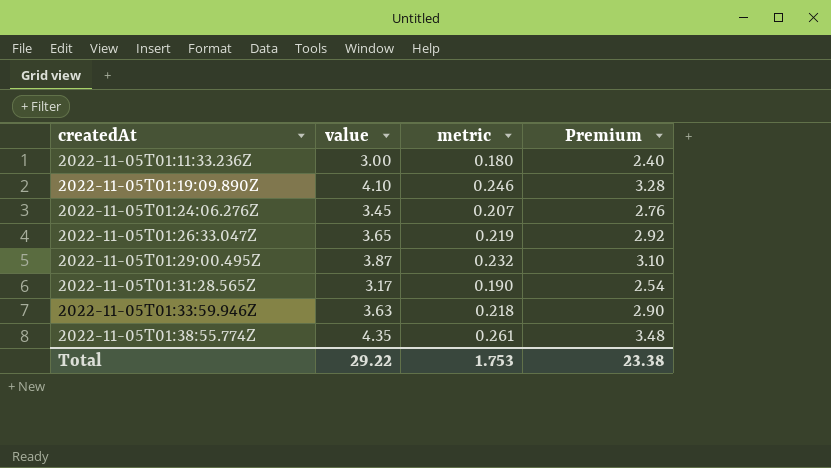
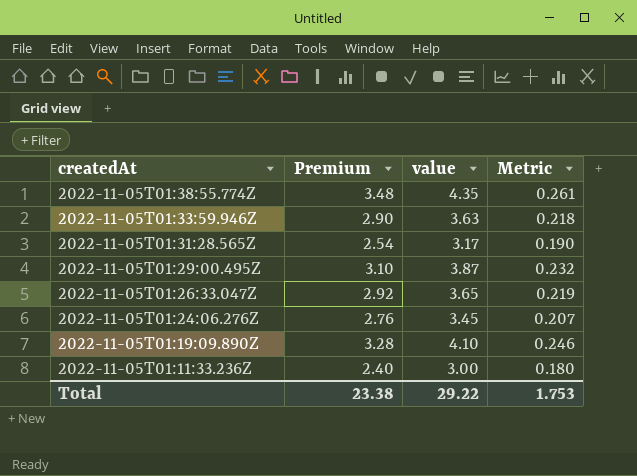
row order: createdAt ascending -> createdAt descending
column Premium | position: 4 -> 2
column name: metric -> Metric

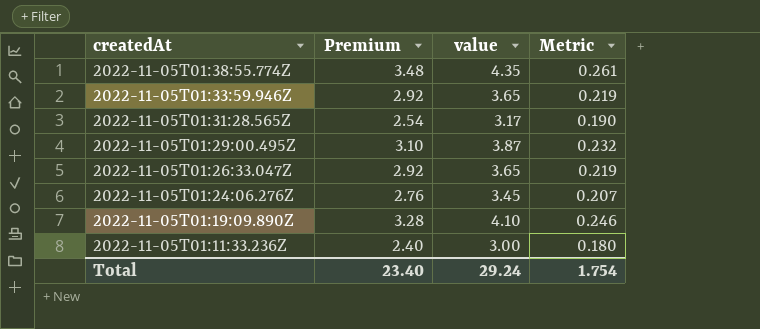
2022-11-05T01:33:59.946Z | Premium: 2.90 -> 2.92
2022-11-05T01:33:59.946Z | value: 3.63 -> 3.65
2022-11-05T01:33:59.946Z | Metric: 0.218 -> 0.219
Total | Premium: 23.38 -> 23.40
Total | value: 29.22 -> 29.24
Total | Metric: 1.753 -> 1.754

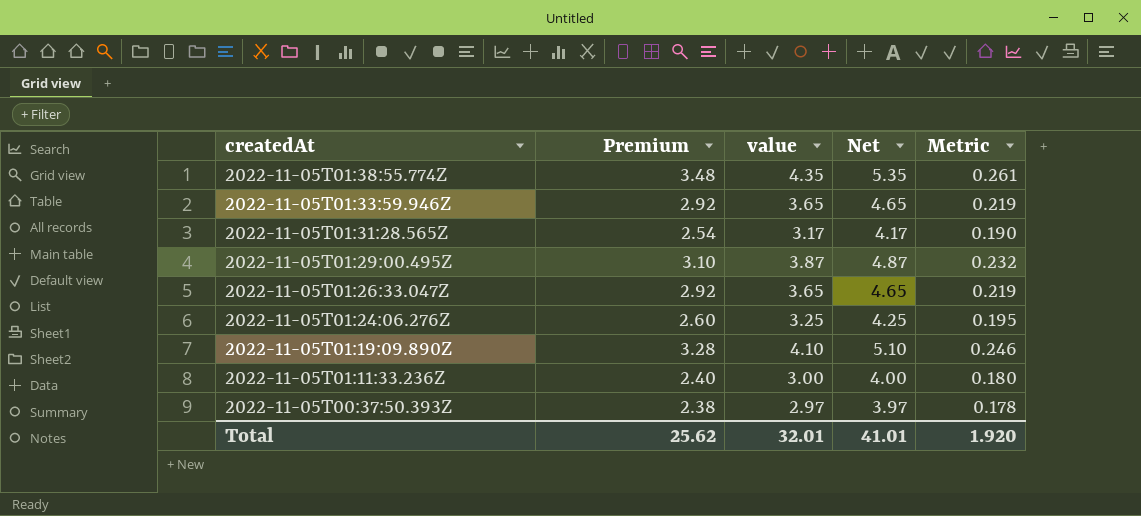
column Net | formula: none -> [value] + 1
2022-11-05T01:24:06.276Z | Premium: 2.76 -> 2.60
2022-11-05T01:24:06.276Z | value: 3.45 -> 3.25
2022-11-05T01:24:06.276Z | Metric: 0.207 -> 0.195
row 2022-11-05T00:37:50.393Z: none -> 2.38 | 2.97 | 3.97 | 0.178
Total | Premium: 23.40 -> 25.62
Total | value: 29.24 -> 32.01
Total | Metric: 1.754 -> 1.920

